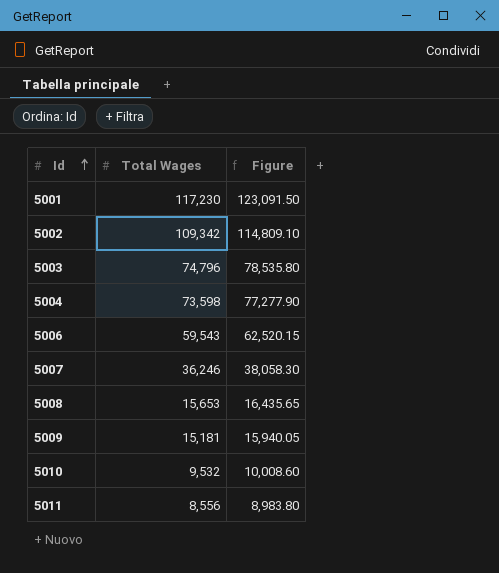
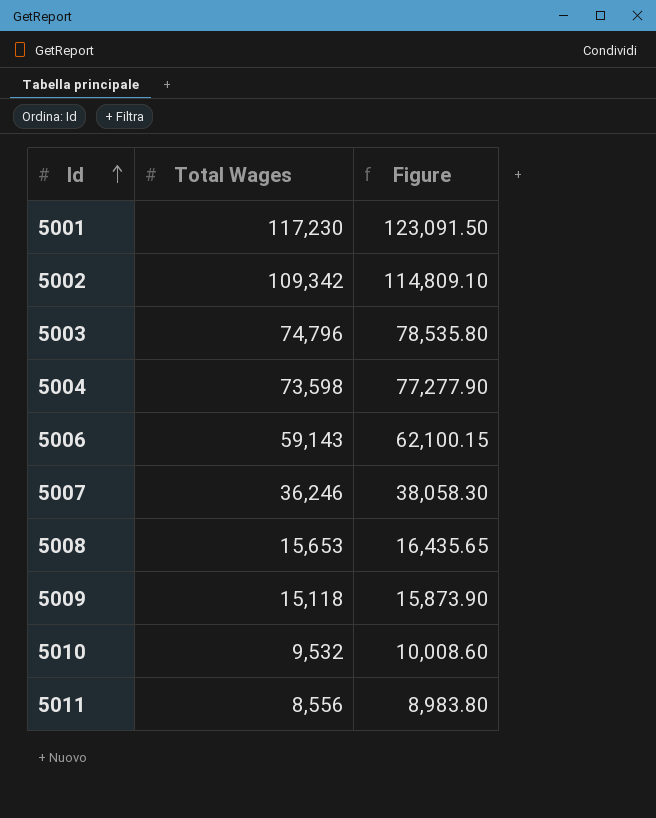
5006 | Total Wages: 59,543 -> 59,143
5006 | Figure: 62,520.15 -> 62,100.15
5009 | Total Wages: 15,181 -> 15,118
5009 | Figure: 15,940.05 -> 15,873.90

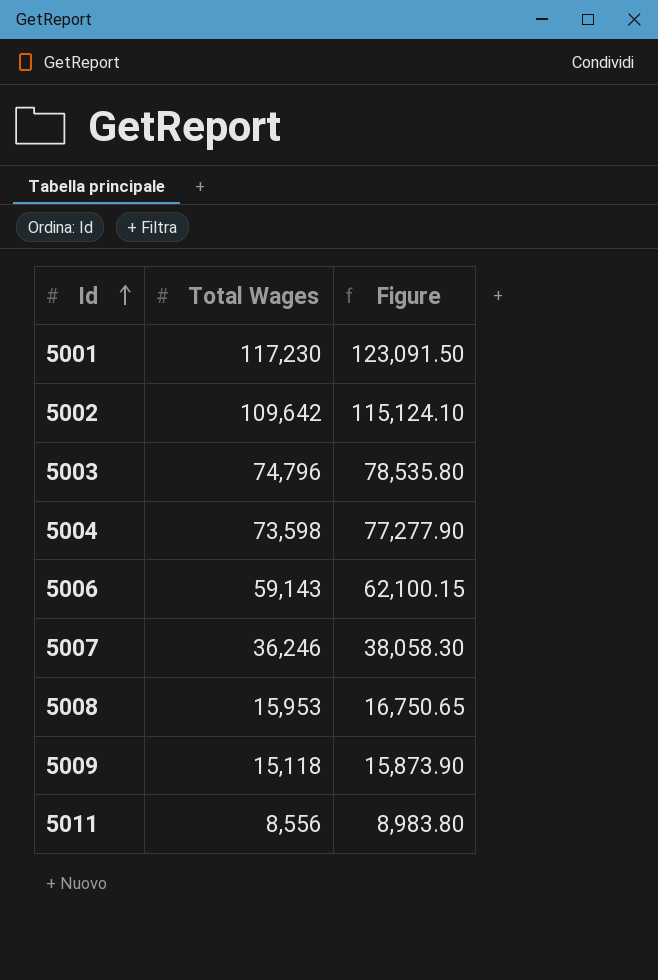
row 5010: 9,532 | 10,008.60 -> none
5002 | Total Wages: 109,342 -> 109,642
5002 | Figure: 114,809.10 -> 115,124.10
5008 | Total Wages: 15,653 -> 15,953
5008 | Figure: 16,435.65 -> 16,750.65

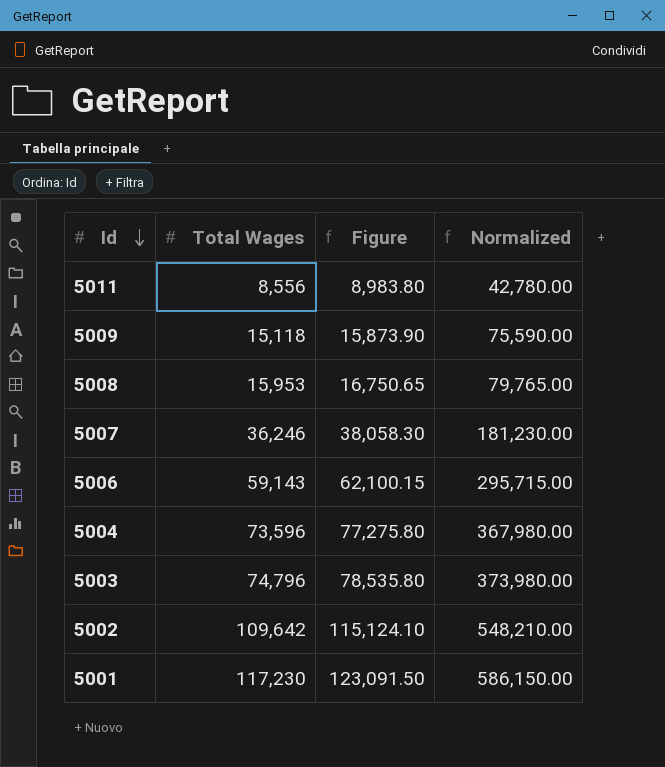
row order: Id ascending -> Id descending
column Normalized | formula: none -> [Total Wages] * 5
5004 | Total Wages: 73,598 -> 73,596
5004 | Figure: 77,277.90 -> 77,275.80

